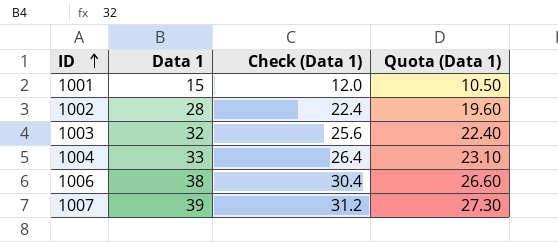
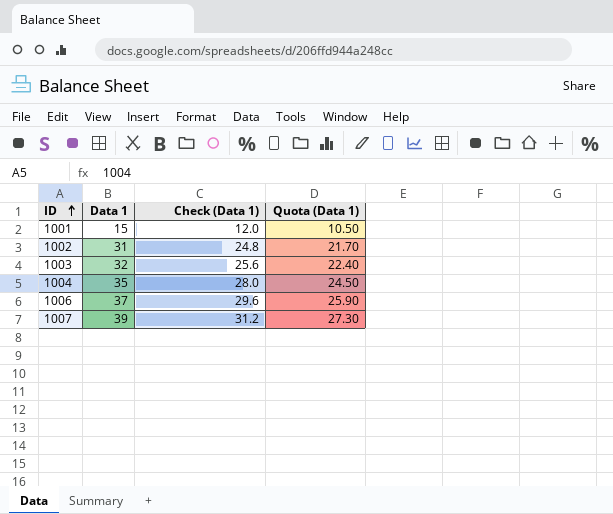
1002 | Data 1: 28 -> 31
1002 | Check (Data 1): 22.4 -> 24.8
1002 | Quota (Data 1): 19.60 -> 21.70
1004 | Data 1: 33 -> 35
1004 | Check (Data 1): 26.4 -> 28.0
1004 | Quota (Data 1): 23.10 -> 24.50
1006 | Data 1: 38 -> 37
1006 | Check (Data 1): 30.4 -> 29.6
1006 | Quota (Data 1): 26.60 -> 25.90

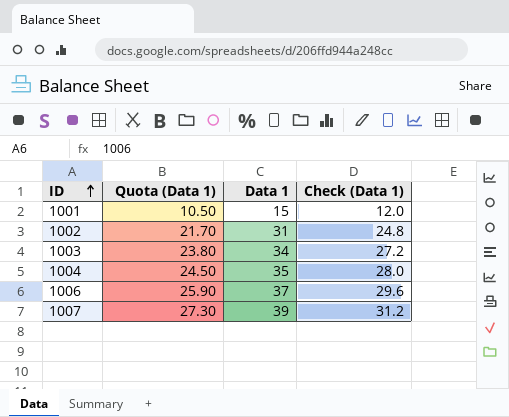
column Quota (Data 1) | position: 4 -> 2
1003 | Quota (Data 1): 22.40 -> 23.80
1003 | Data 1: 32 -> 34
1003 | Check (Data 1): 25.6 -> 27.2

